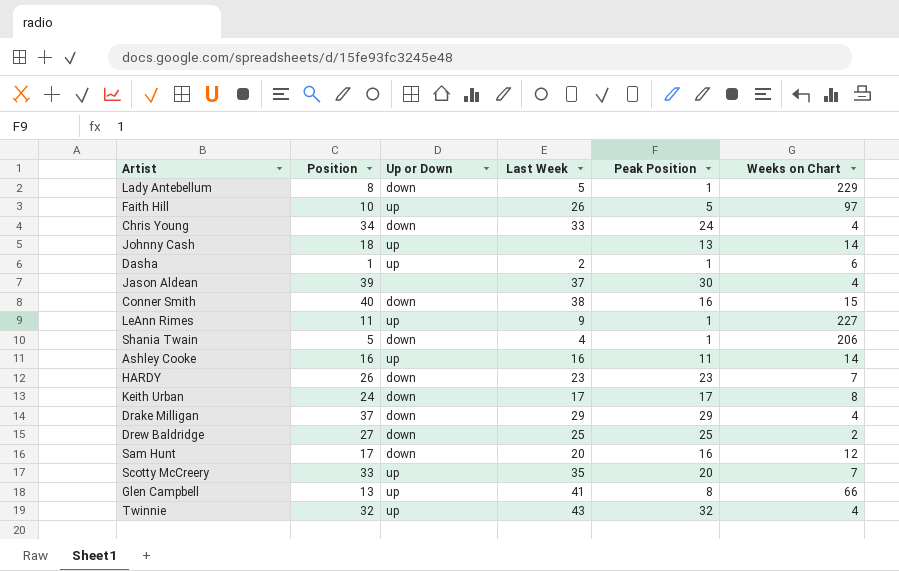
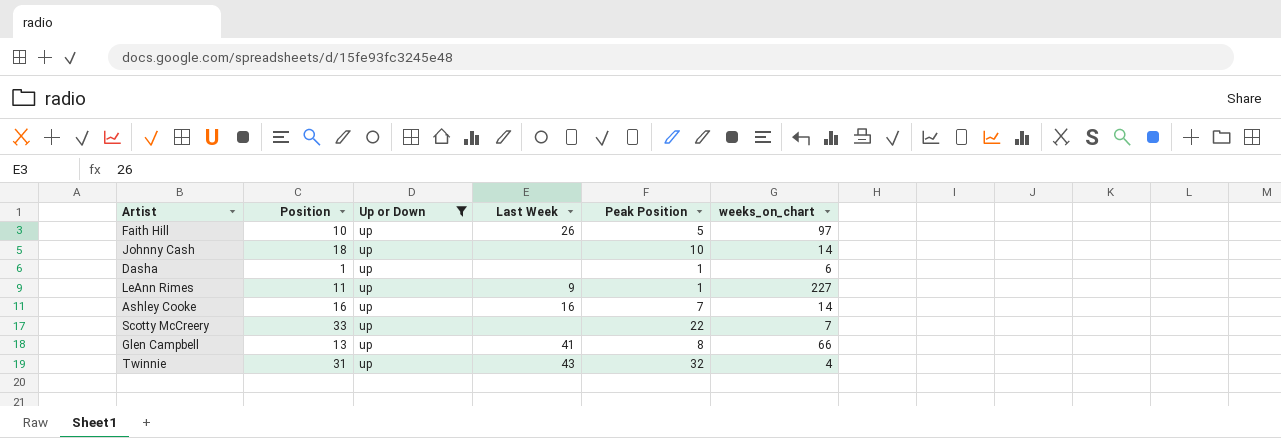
filter: none -> Up or Down = up
column name: Weeks on Chart -> weeks_on_chart
Johnny Cash | Peak Position: 13 -> 10
Dasha | Last Week: 2 -> none
Ashley Cooke | Peak Position: 11 -> 7
Scotty McCreery | Last Week: 35 -> none
Scotty McCreery | Peak Position: 20 -> 22
Twinnie | Position: 32 -> 31

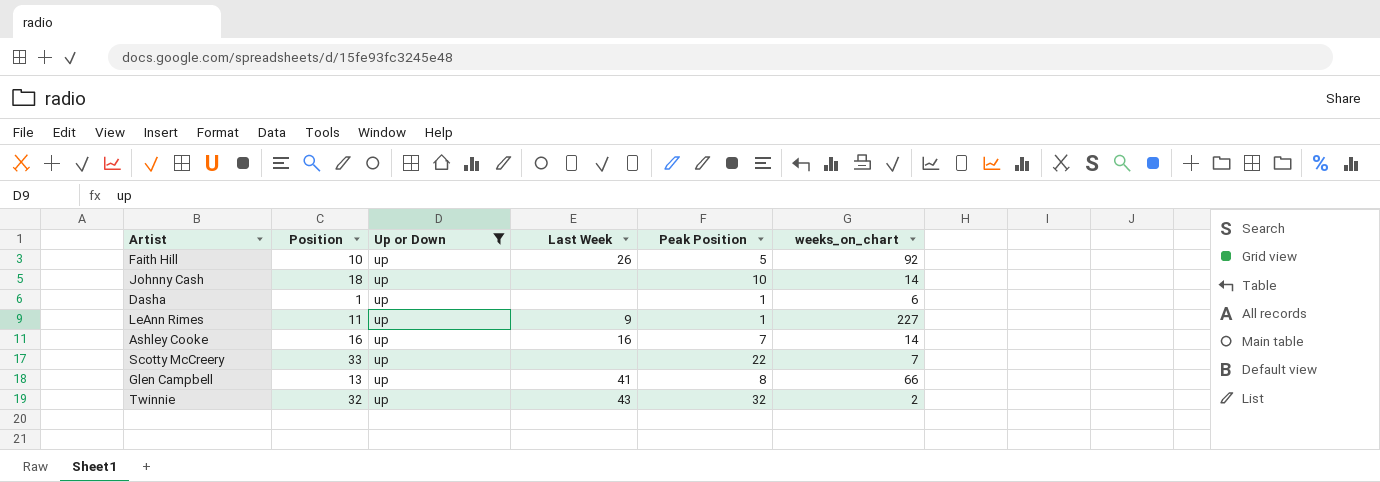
Faith Hill | weeks_on_chart: 97 -> 92
Twinnie | Position: 31 -> 32
Twinnie | weeks_on_chart: 4 -> 2

